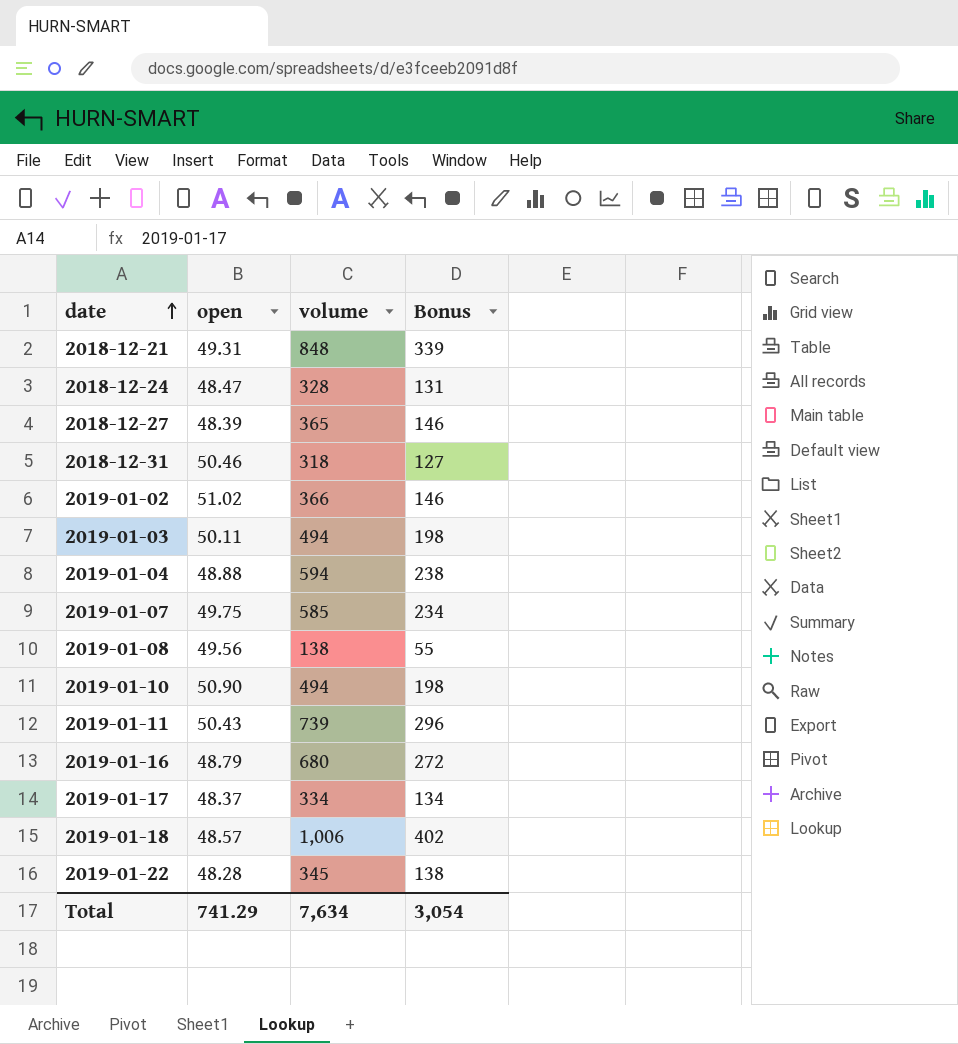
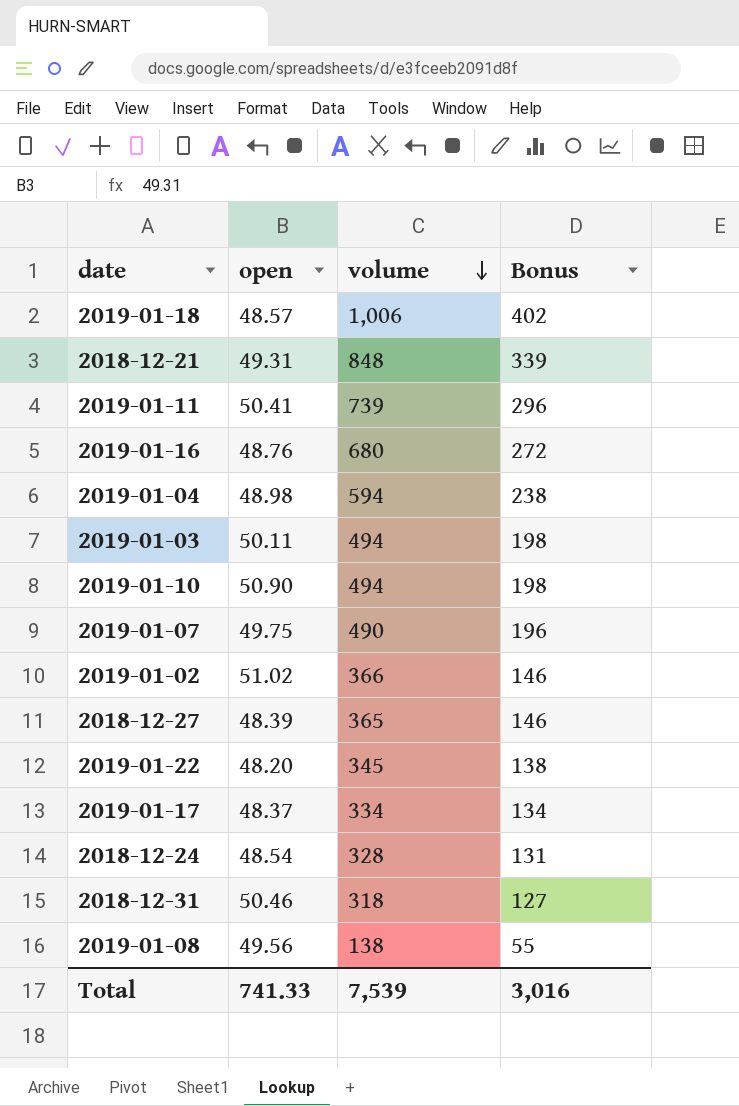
row order: date ascending -> volume descending
2019-01-11 | open: 50.43 -> 50.41
2019-01-16 | open: 48.79 -> 48.76
2019-01-04 | open: 48.88 -> 48.98
2019-01-07 | volume: 585 -> 490
2019-01-07 | Bonus: 234 -> 196
2019-01-22 | open: 48.28 -> 48.20
2018-12-24 | open: 48.47 -> 48.54
Total | open: 741.29 -> 741.33
Total | volume: 7,634 -> 7,539
Total | Bonus: 3,054 -> 3,016

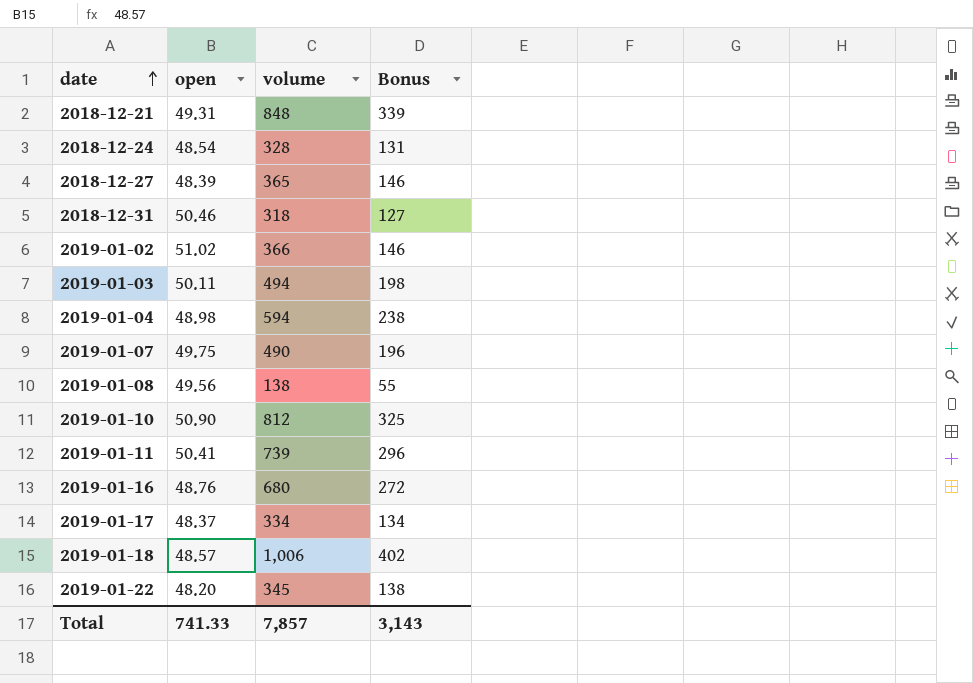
row order: volume descending -> date ascending
2019-01-10 | volume: 494 -> 812
2019-01-10 | Bonus: 198 -> 325
Total | volume: 7,539 -> 7,857
Total | Bonus: 3,016 -> 3,143

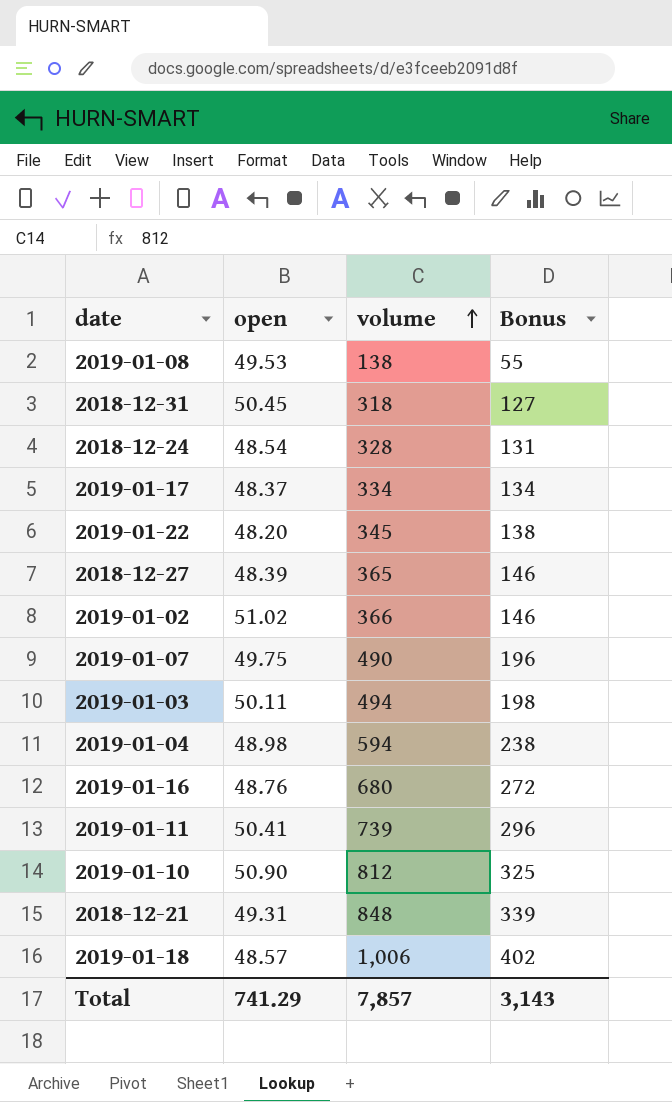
row order: date ascending -> volume ascending
2019-01-08 | open: 49.56 -> 49.53
2018-12-31 | open: 50.46 -> 50.45
Total | open: 741.33 -> 741.29

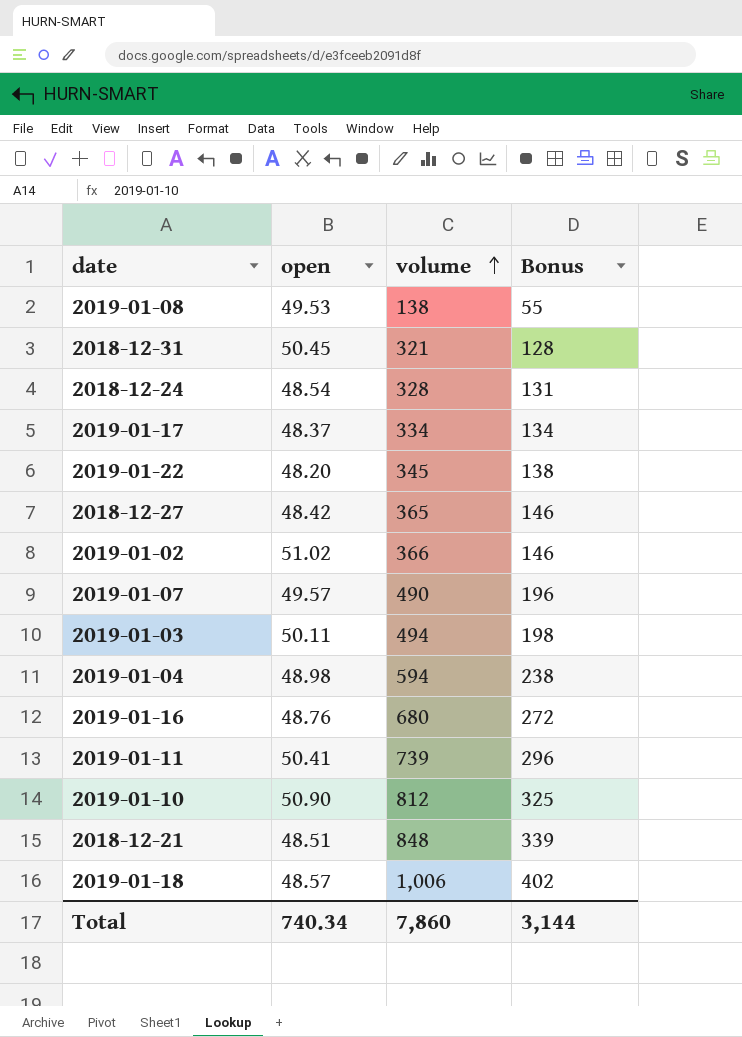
2018-12-31 | volume: 318 -> 321
2018-12-31 | Bonus: 127 -> 128
2018-12-27 | open: 48.39 -> 48.42
2019-01-07 | open: 49.75 -> 49.57
2018-12-21 | open: 49.31 -> 48.51
Total | open: 741.29 -> 740.34
Total | volume: 7,857 -> 7,860
Total | Bonus: 3,143 -> 3,144

